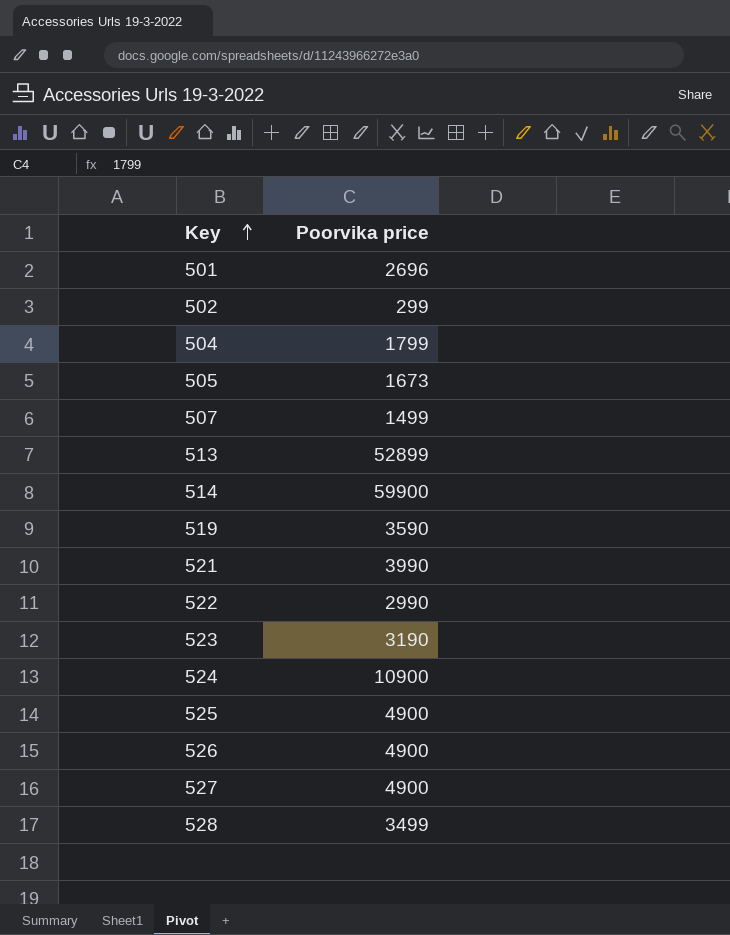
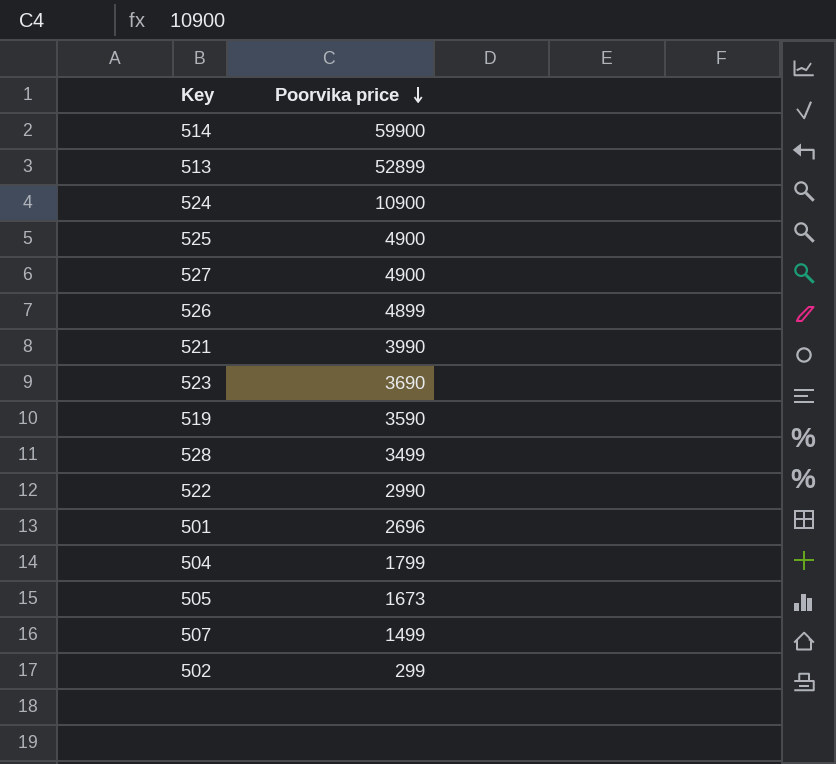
row order: Key ascending -> Poorvika price descending
526 | Poorvika price: 4900 -> 4899
523 | Poorvika price: 3190 -> 3690

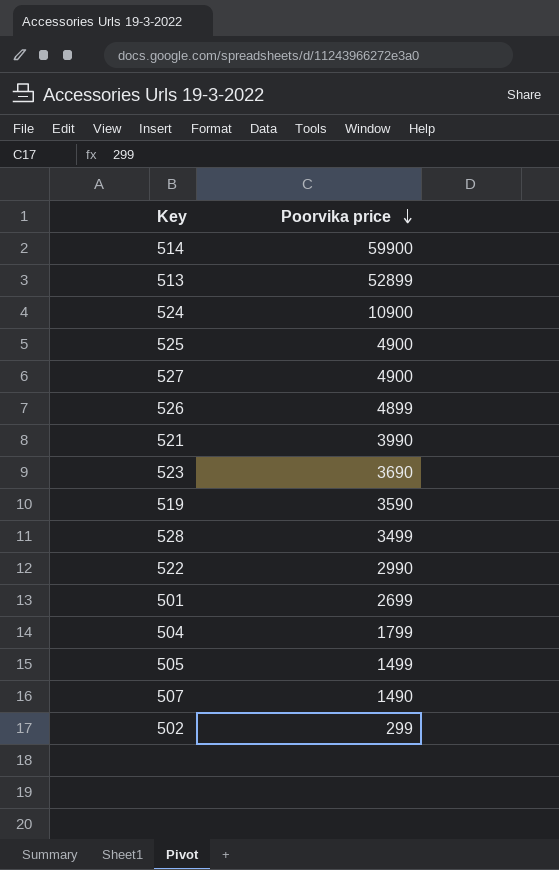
501 | Poorvika price: 2696 -> 2699
505 | Poorvika price: 1673 -> 1499
507 | Poorvika price: 1499 -> 1490

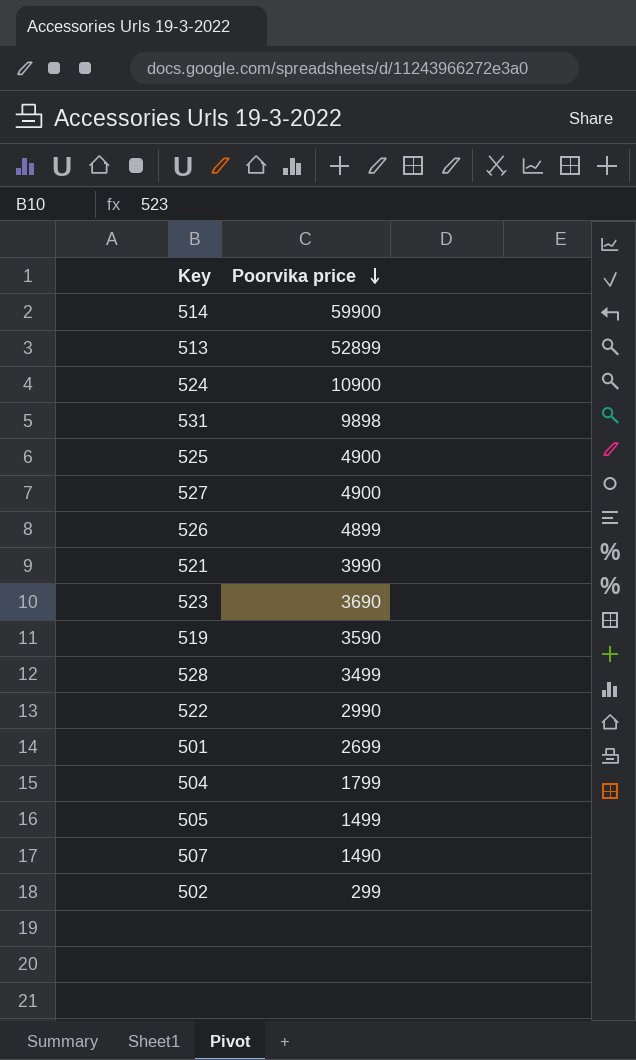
row 531: none -> 9898

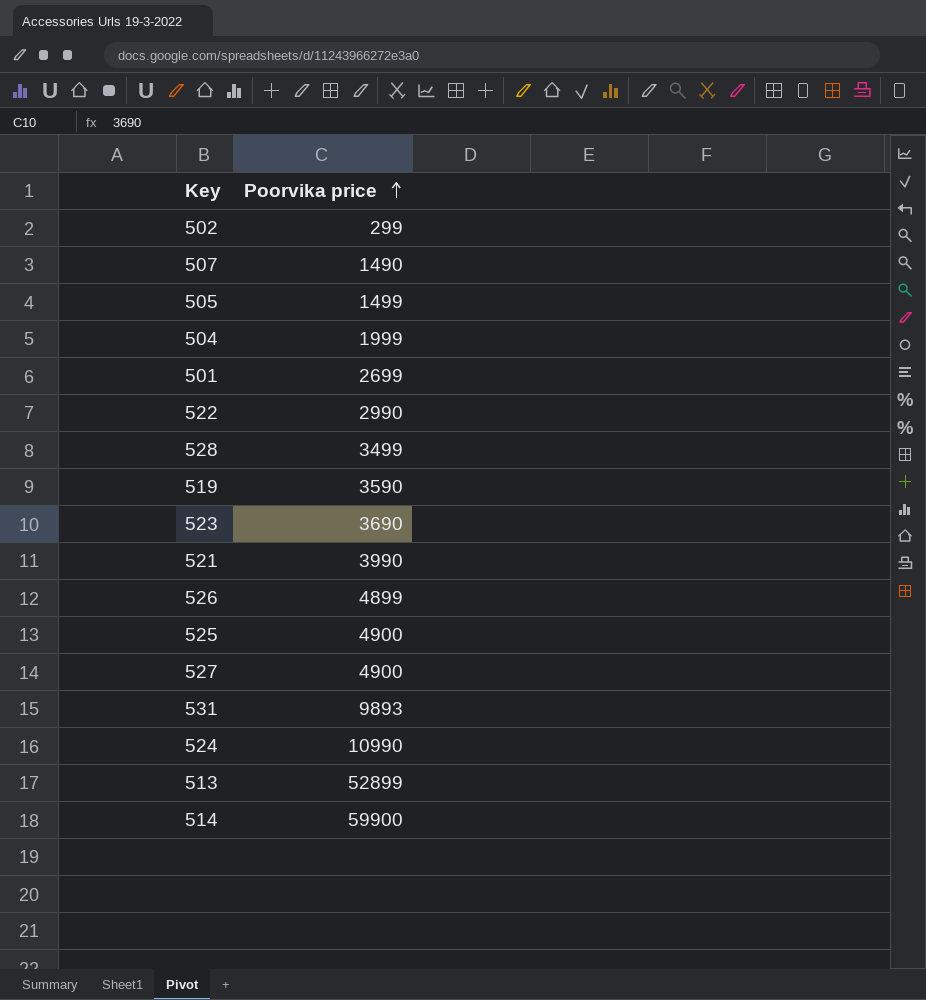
row order: Poorvika price descending -> Poorvika price ascending
504 | Poorvika price: 1799 -> 1999
531 | Poorvika price: 9898 -> 9893
524 | Poorvika price: 10900 -> 10990

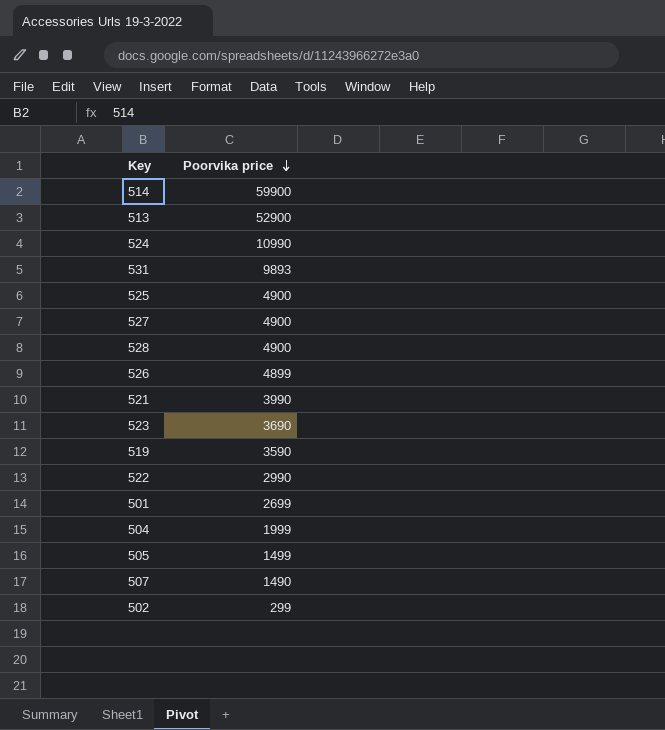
row order: Poorvika price ascending -> Poorvika price descending
513 | Poorvika price: 52899 -> 52900
528 | Poorvika price: 3499 -> 4900

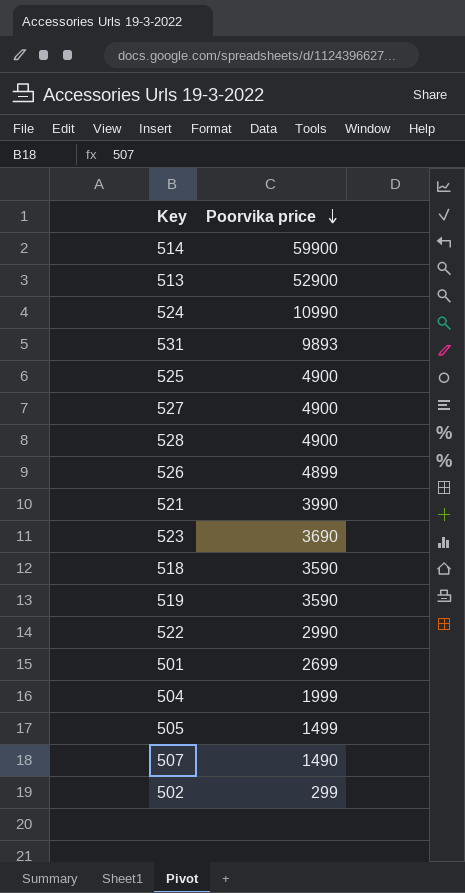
row 518: none -> 3590

